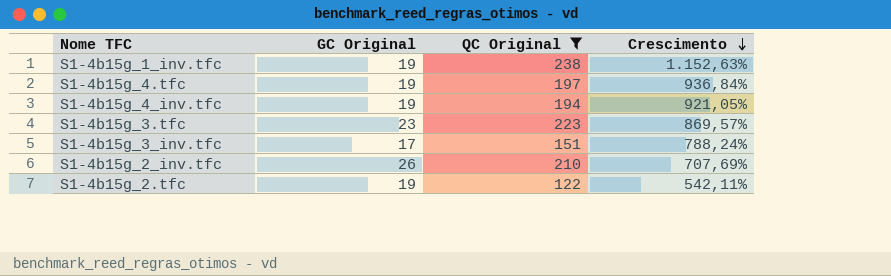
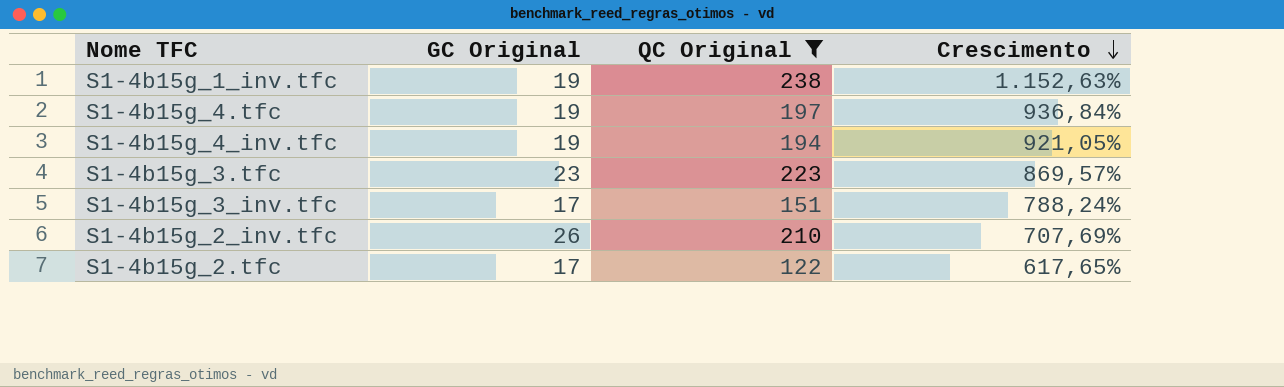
S1-4b15g_2.tfc | GC Original: 19 -> 17
S1-4b15g_2.tfc | Crescimento: 542,11% -> 617,65%

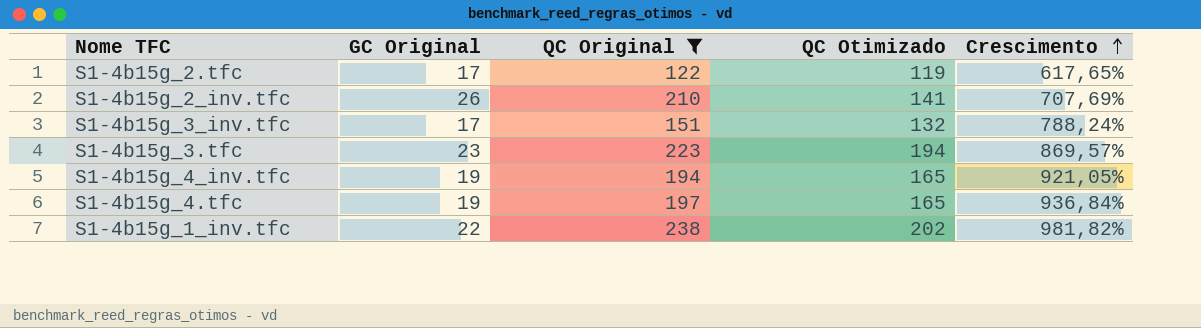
row order: Crescimento descending -> Crescimento ascending
column QC Otimizado | position: none -> 4
S1-4b15g_1_inv.tfc | GC Original: 19 -> 22
S1-4b15g_1_inv.tfc | Crescimento: 1.152,63% -> 981,82%

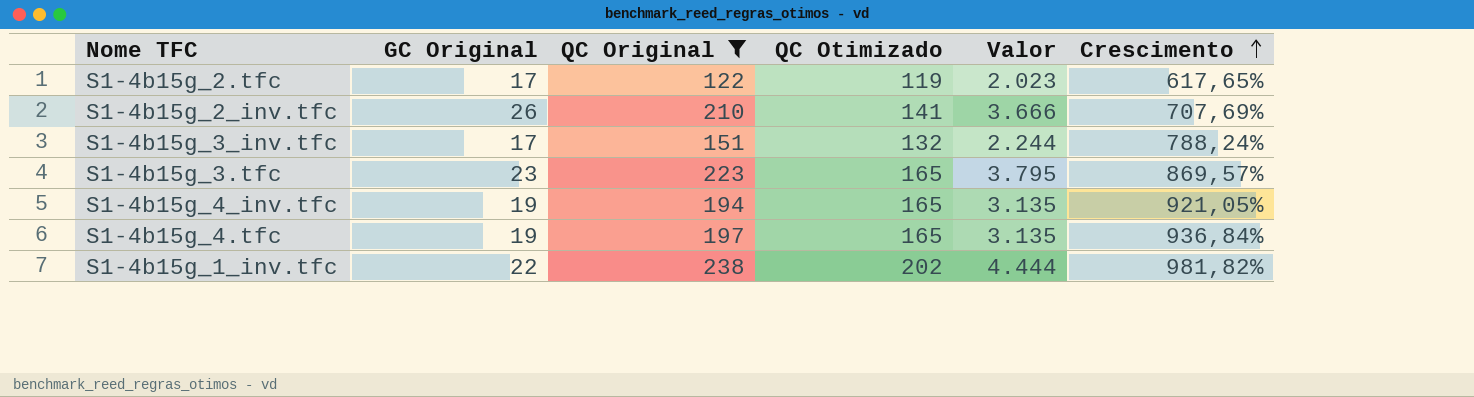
column Valor | formula: none -> [GC Original] * [QC Otimizado]
S1-4b15g_3.tfc | QC Otimizado: 194 -> 165

